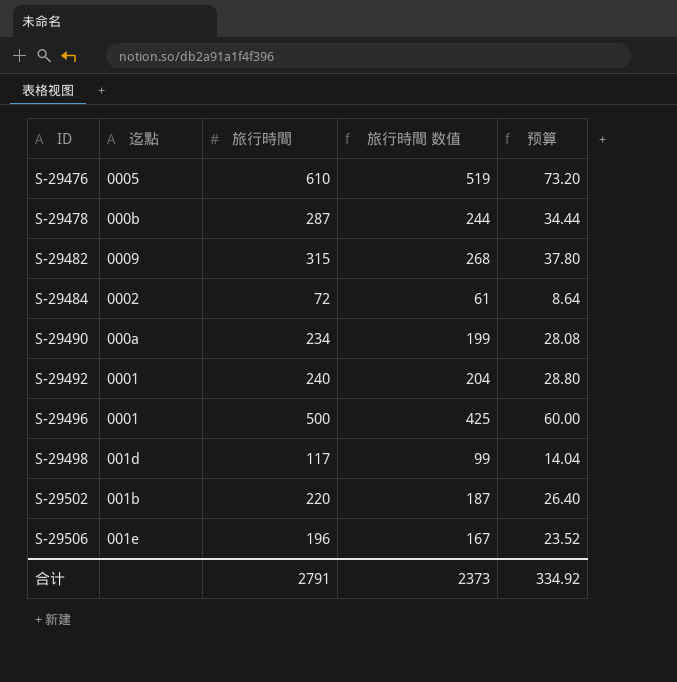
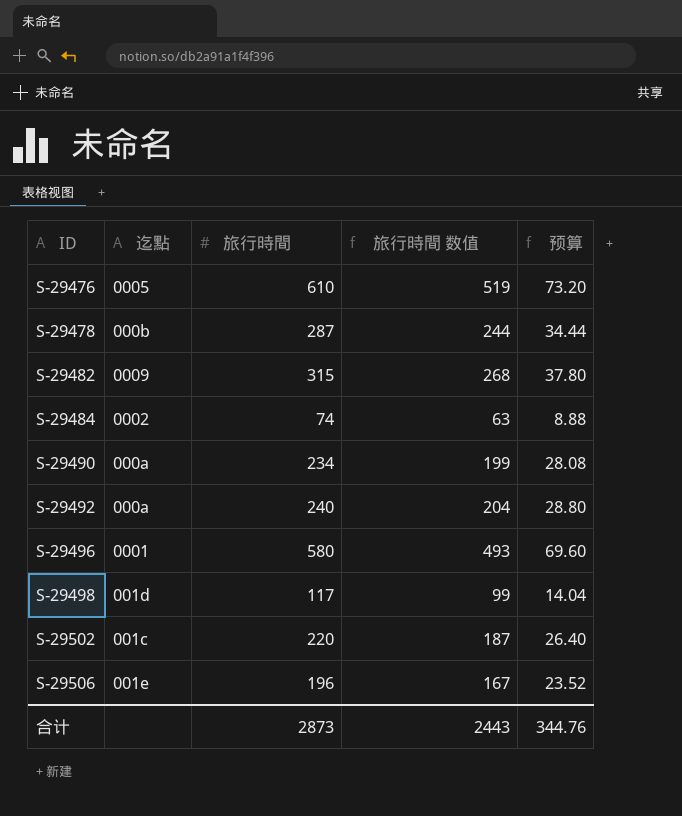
S-29484 | 旅行時間: 72 -> 74
S-29484 | 旅行時間 数值: 61 -> 63
S-29484 | 预算: 8.64 -> 8.88
S-29492 | 迄點: 0001 -> 000a
S-29496 | 旅行時間: 500 -> 580
S-29496 | 旅行時間 数值: 425 -> 493
S-29496 | 预算: 60.00 -> 69.60
S-29502 | 迄點: 001b -> 001c
合计 | 旅行時間: 2791 -> 2873
合计 | 旅行時間 数值: 2373 -> 2443
合计 | 预算: 334.92 -> 344.76

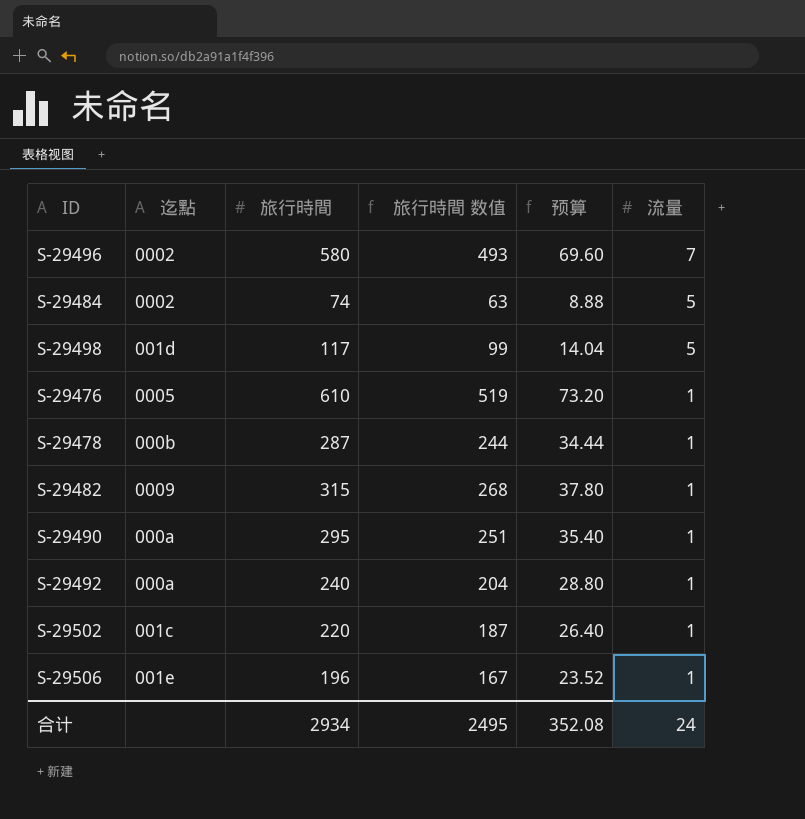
row order: ID ascending -> 流量 descending
column 流量 | position: none -> 6
S-29496 | 迄點: 0001 -> 0002
S-29490 | 旅行時間: 234 -> 295
S-29490 | 旅行時間 数值: 199 -> 251
S-29490 | 预算: 28.08 -> 35.40
合计 | 旅行時間: 2873 -> 2934
合计 | 旅行時間 数值: 2443 -> 2495
合计 | 预算: 344.76 -> 352.08

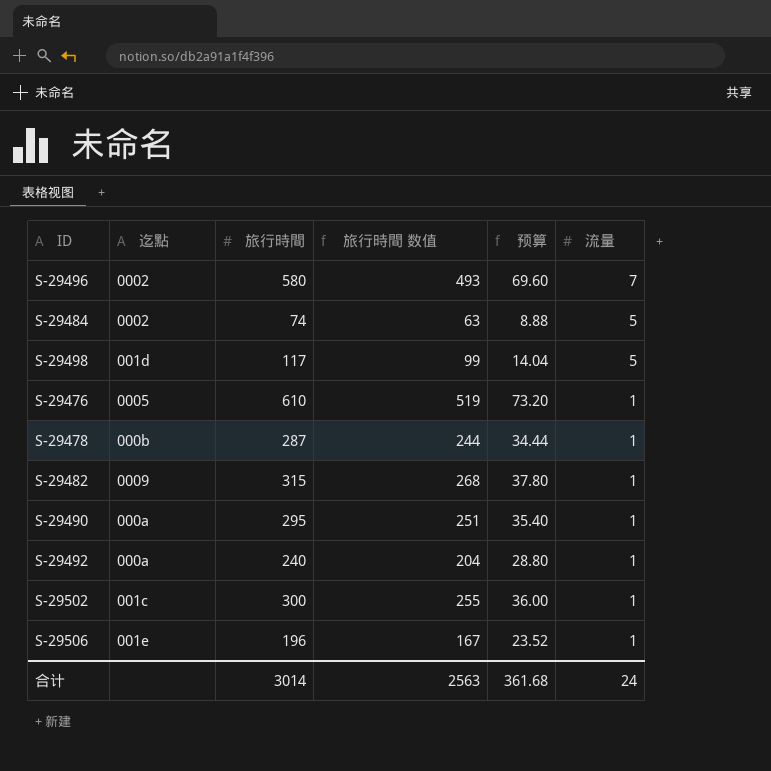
S-29502 | 旅行時間: 220 -> 300
S-29502 | 旅行時間 数值: 187 -> 255
S-29502 | 预算: 26.40 -> 36.00
合计 | 旅行時間: 2934 -> 3014
合计 | 旅行時間 数值: 2495 -> 2563
合计 | 预算: 352.08 -> 361.68

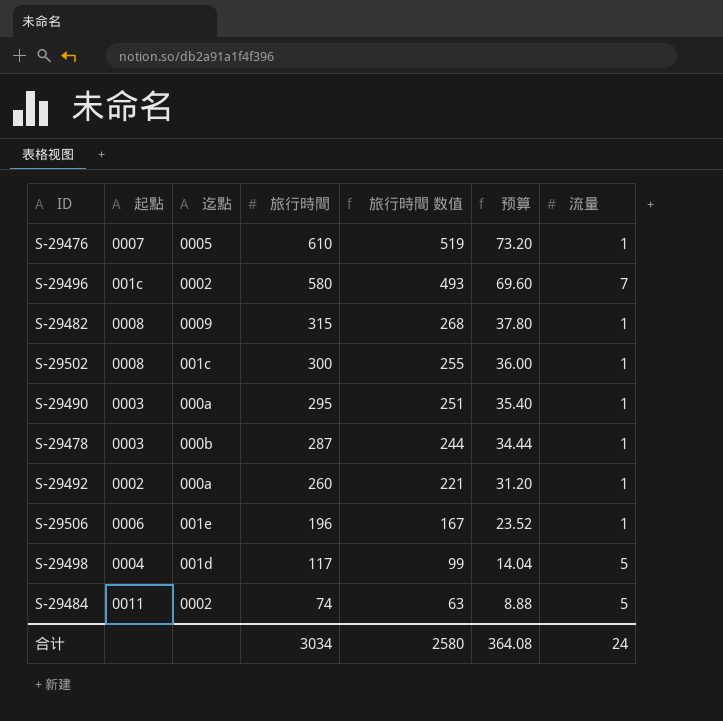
row order: 流量 descending -> 旅行時間 descending
column 起點 | position: none -> 2
S-29492 | 旅行時間: 240 -> 260
S-29492 | 旅行時間 数值: 204 -> 221
S-29492 | 预算: 28.80 -> 31.20
合计 | 旅行時間: 3014 -> 3034
合计 | 旅行時間 数值: 2563 -> 2580
合计 | 预算: 361.68 -> 364.08

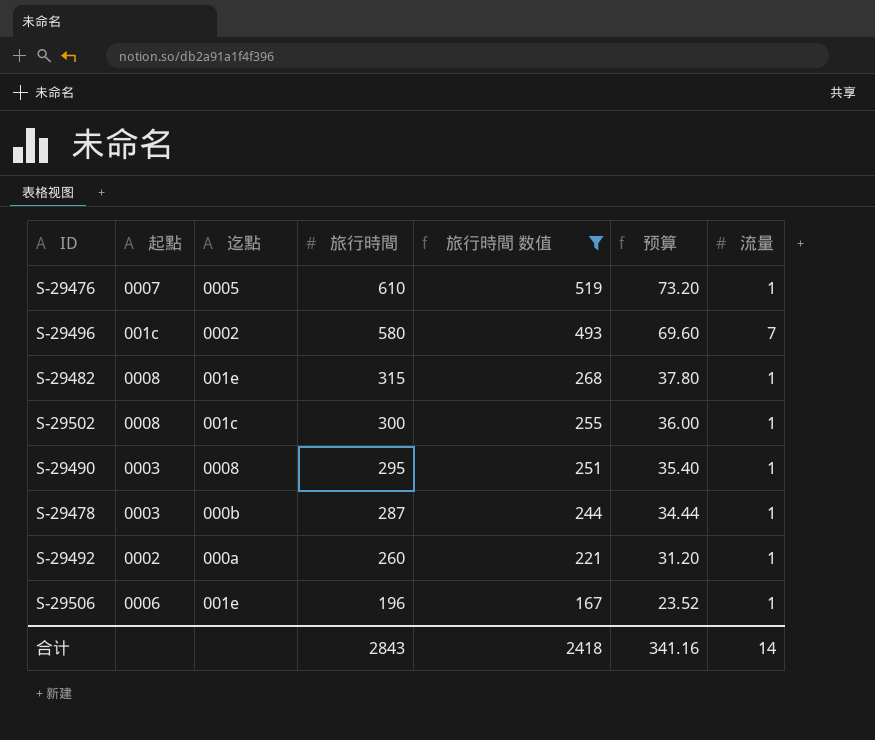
filter: none -> 旅行時間 数值 >= 167
S-29482 | 迄點: 0009 -> 001e
S-29490 | 迄點: 000a -> 0008
合计 | 旅行時間: 3034 -> 2843
合计 | 旅行時間 数值: 2580 -> 2418
合计 | 预算: 364.08 -> 341.16
合计 | 流量: 24 -> 14

